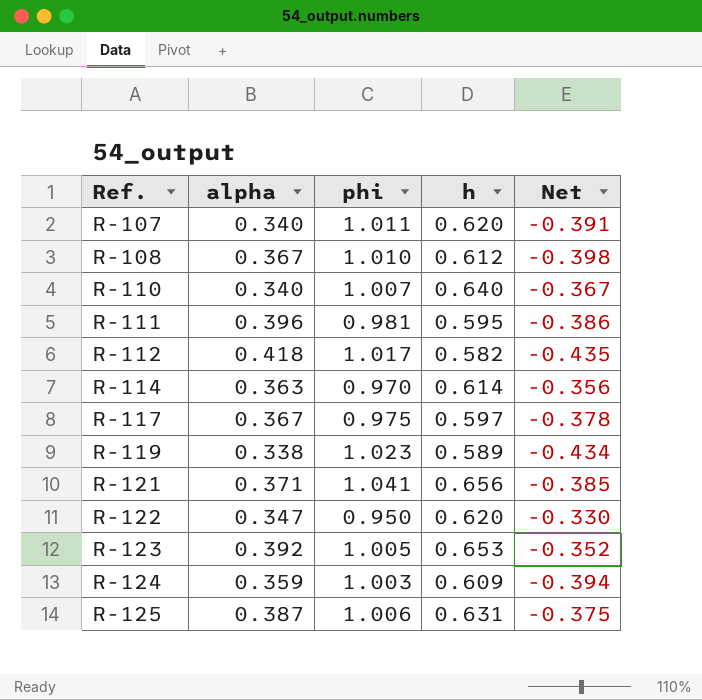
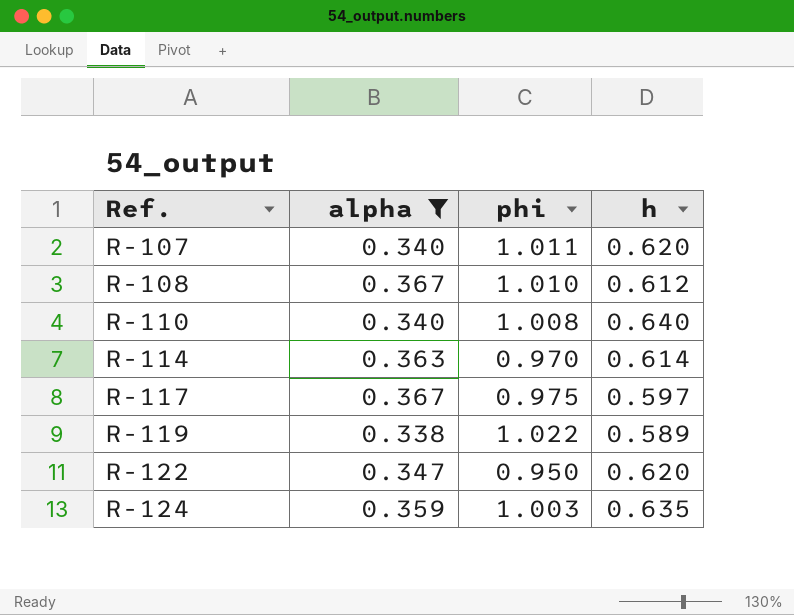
filter: none -> alpha <= 0.367
column Net | formula: [h] - [phi] -> none
R-110 | phi: 1.007 -> 1.008
R-119 | phi: 1.023 -> 1.022
R-124 | h: 0.609 -> 0.635

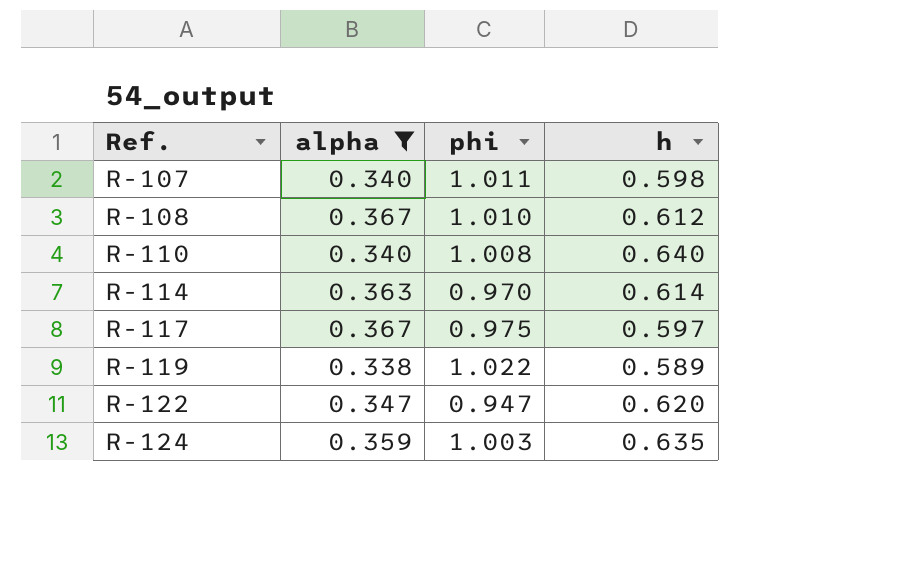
R-107 | h: 0.620 -> 0.598
R-122 | phi: 0.950 -> 0.947

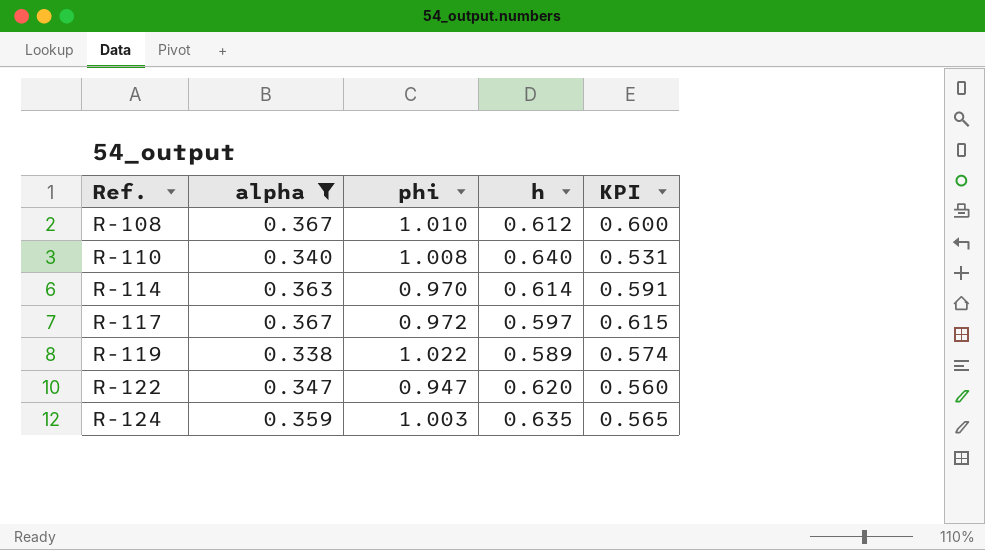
column KPI | formula: none -> [alpha] / [h]
row R-107: 0.340 | 1.011 | 0.598 -> none
R-117 | phi: 0.975 -> 0.972

